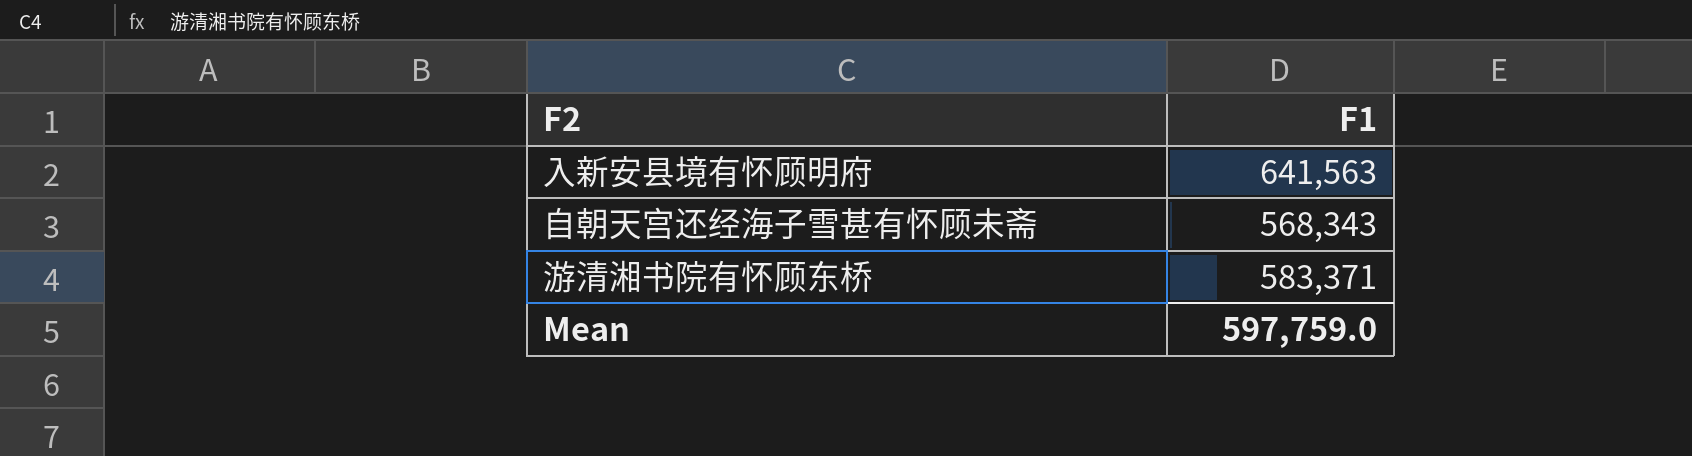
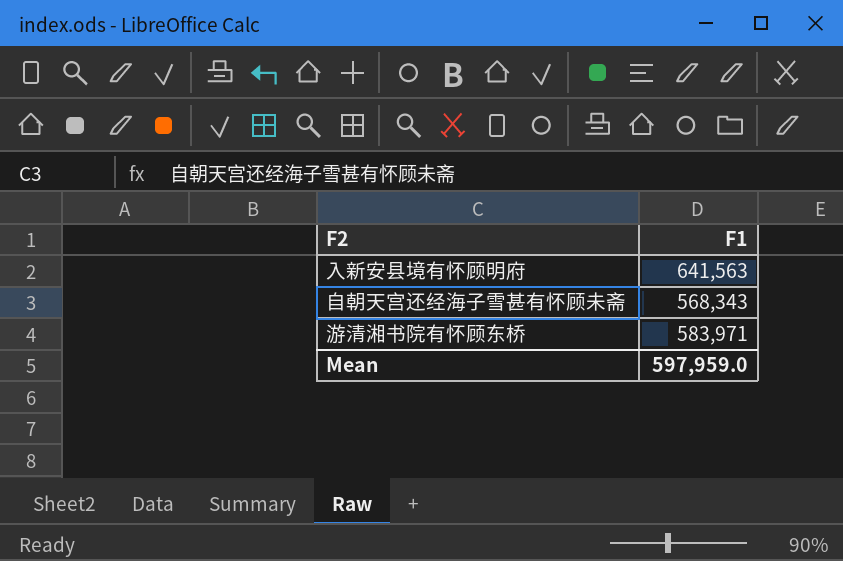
游清湘书院有怀顾东桥 | F1: 583,371 -> 583,971
Mean | F1: 597,759.0 -> 597,959.0

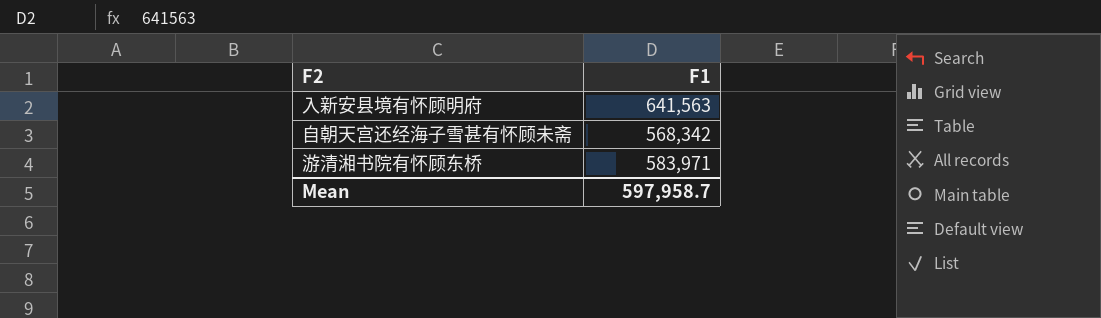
自朝天宫还经海子雪甚有怀顾未斋 | F1: 568,343 -> 568,342
Mean | F1: 597,959.0 -> 597,958.7

